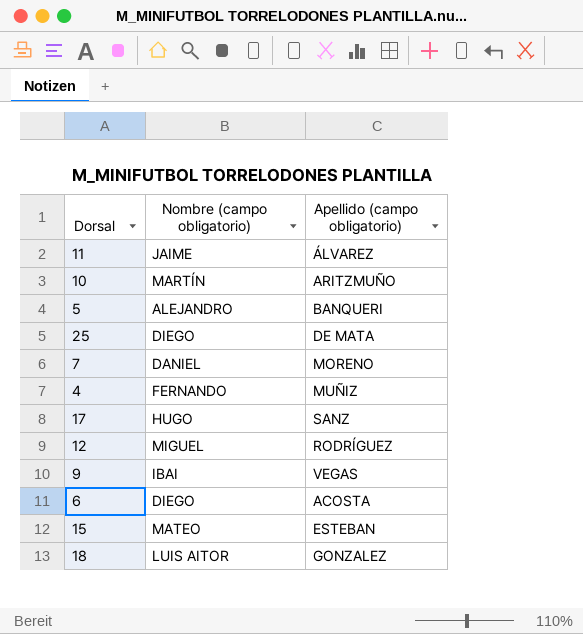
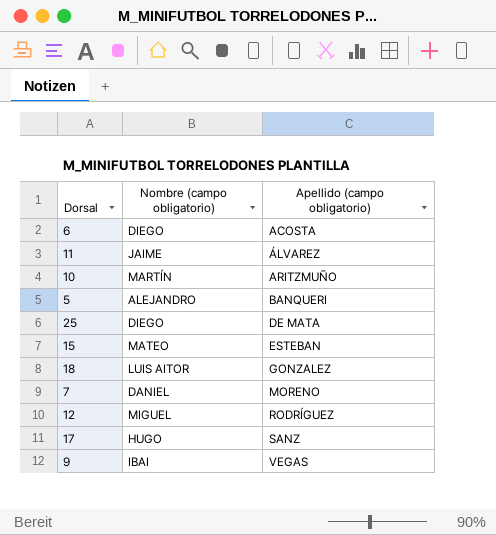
row order: none -> Apellido (campo obligatorio) ascending
row 4: FERNANDO | MUÑIZ -> none

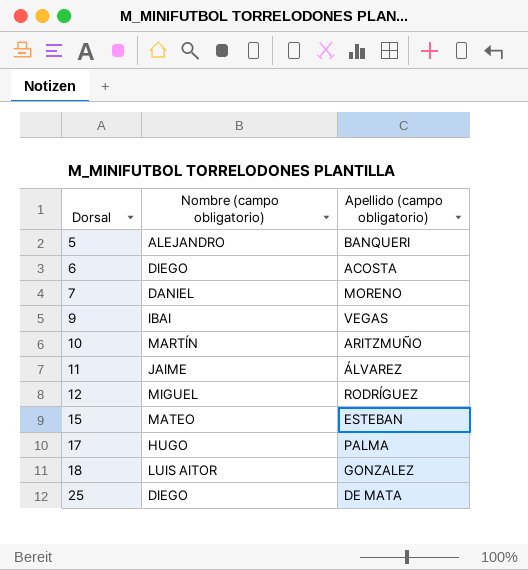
row order: Apellido (campo obligatorio) ascending -> Dorsal ascending
17 | Apellido (campo obligatorio): SANZ -> PALMA

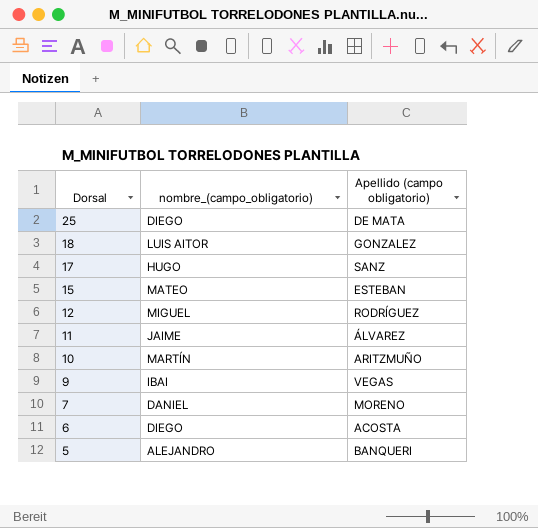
row order: Dorsal ascending -> Dorsal descending
column name: Nombre (campo obligatorio) -> nombre_(campo_obligatorio)
17 | Apellido (campo obligatorio): PALMA -> SANZ

